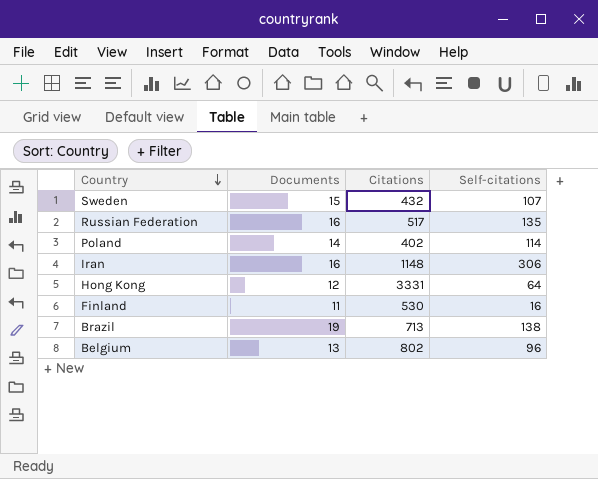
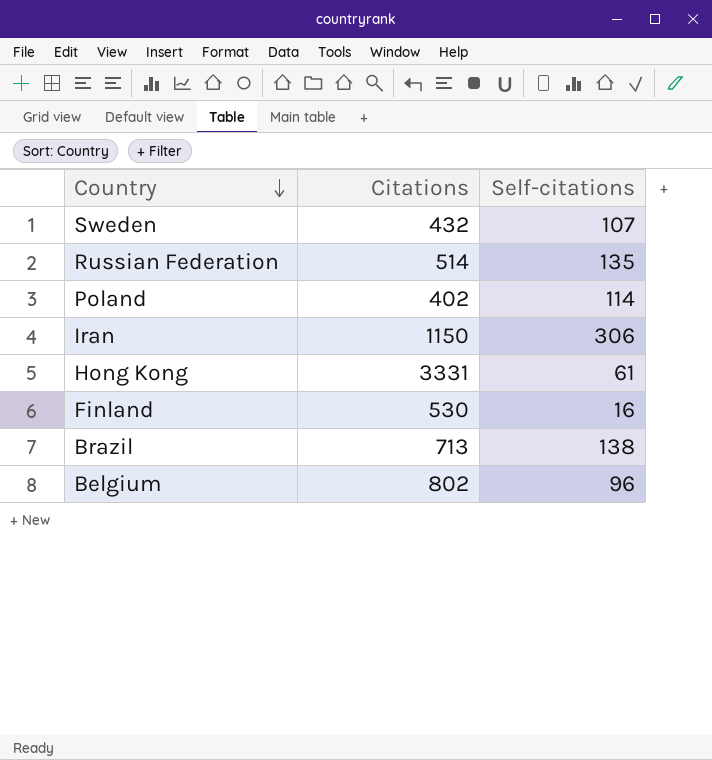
column Documents | position: 2 -> none
Russian Federation | Citations: 517 -> 514
Iran | Citations: 1148 -> 1150
Hong Kong | Self-citations: 64 -> 61

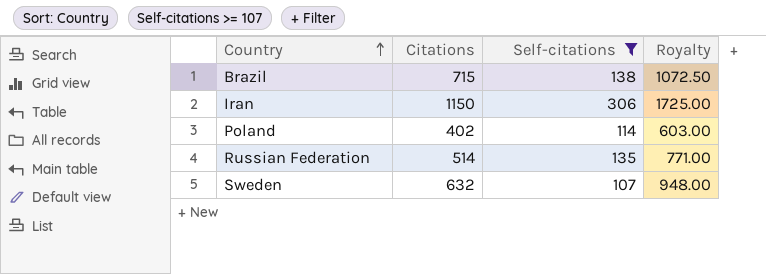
filter: none -> Self-citations >= 107
row order: Country descending -> Country ascending
column Royalty | formula: none -> [Citations] * 1.5
Brazil | Citations: 713 -> 715
Sweden | Citations: 432 -> 632

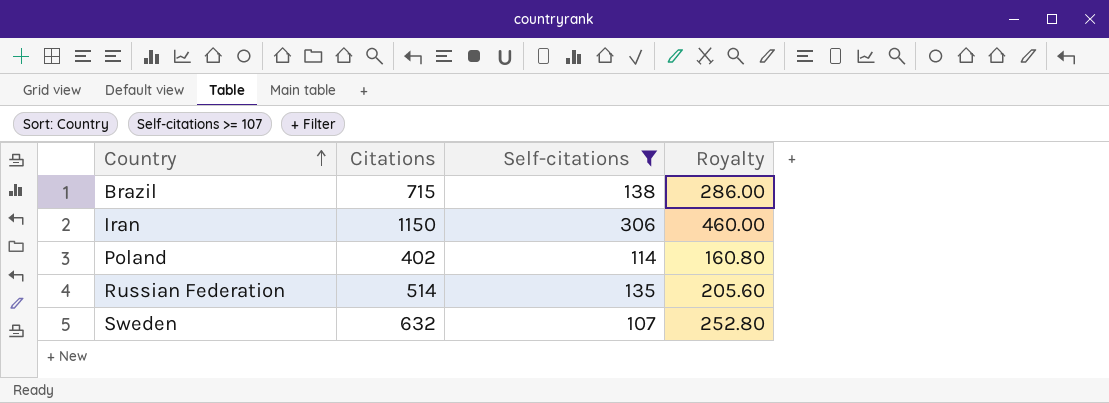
column Royalty | formula: [Citations] * 1.5 -> [Citations] * 0.4

